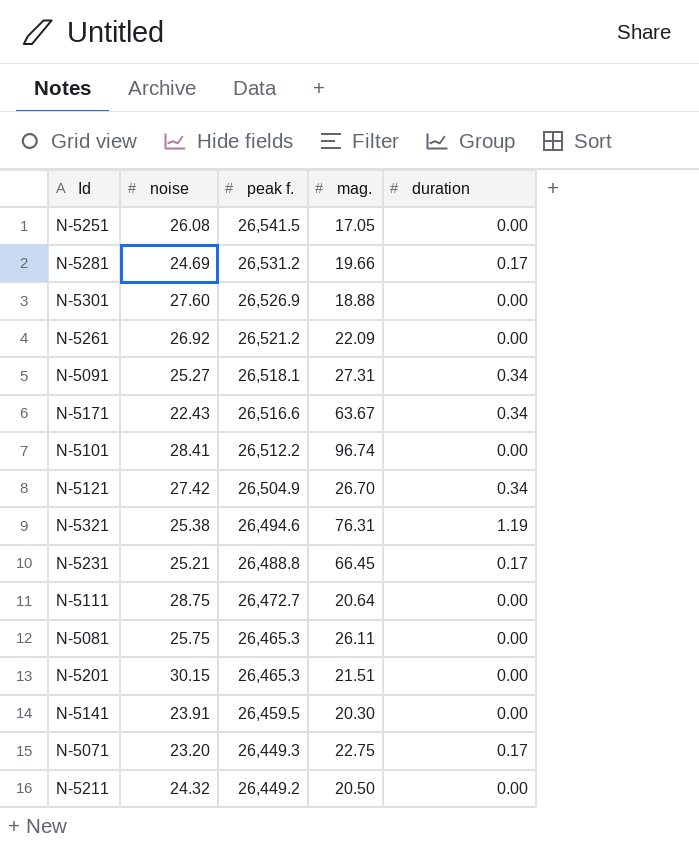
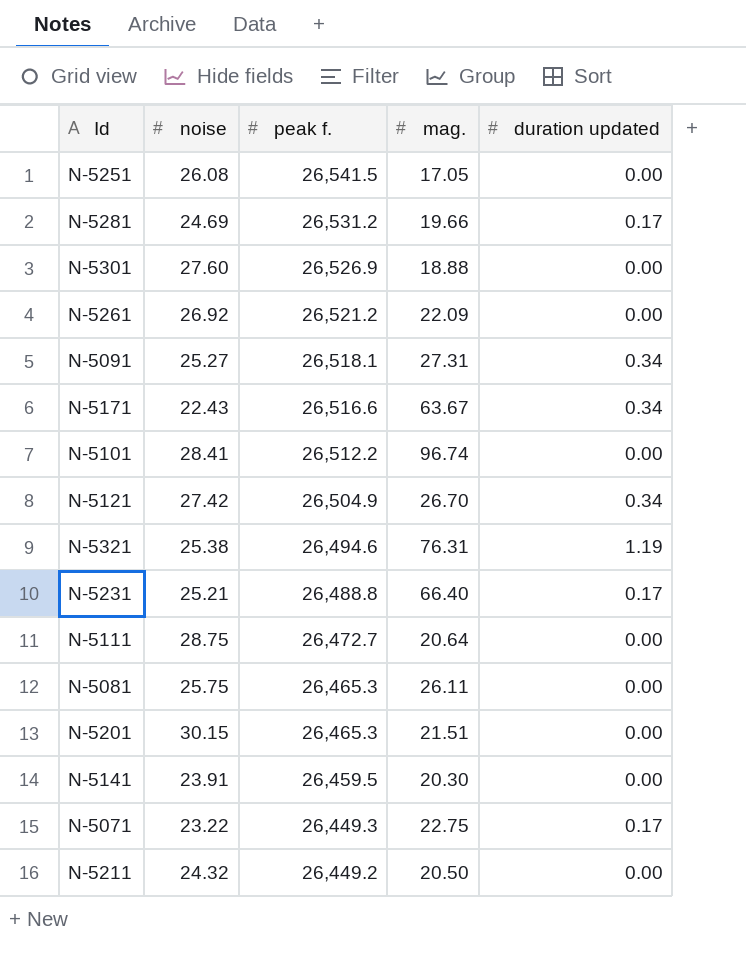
column name: duration -> duration updated
N-5231 | mag.: 66.45 -> 66.40
N-5071 | noise: 23.20 -> 23.22

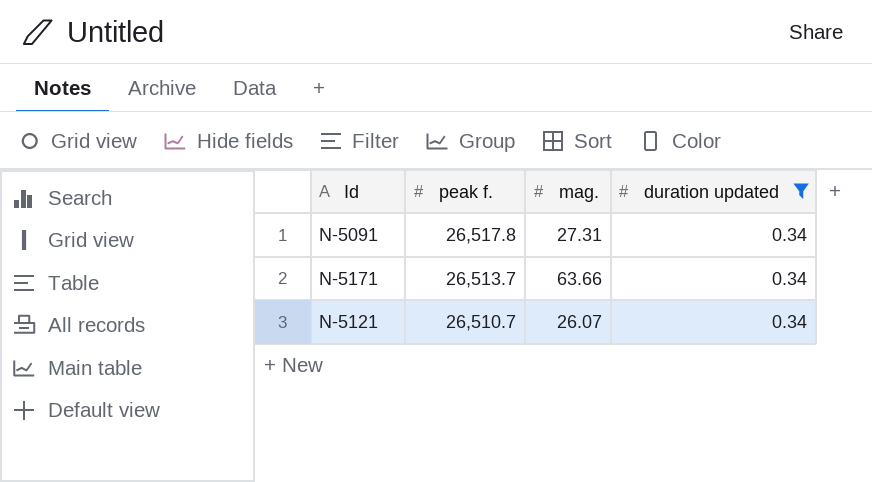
filter: none -> duration updated = 0.34
column noise | position: 2 -> none
N-5091 | peak f.: 26,518.1 -> 26,517.8
N-5171 | peak f.: 26,516.6 -> 26,513.7
N-5171 | mag.: 63.67 -> 63.66
N-5121 | peak f.: 26,504.9 -> 26,510.7
N-5121 | mag.: 26.70 -> 26.07

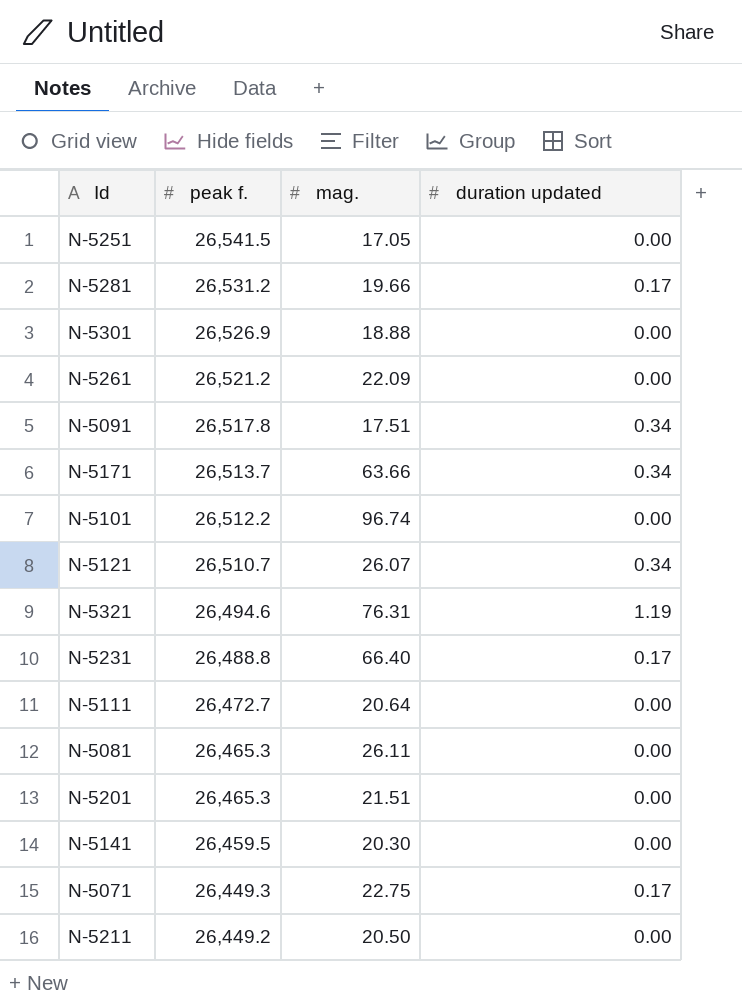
filter: duration updated = 0.34 -> none
N-5091 | mag.: 27.31 -> 17.51

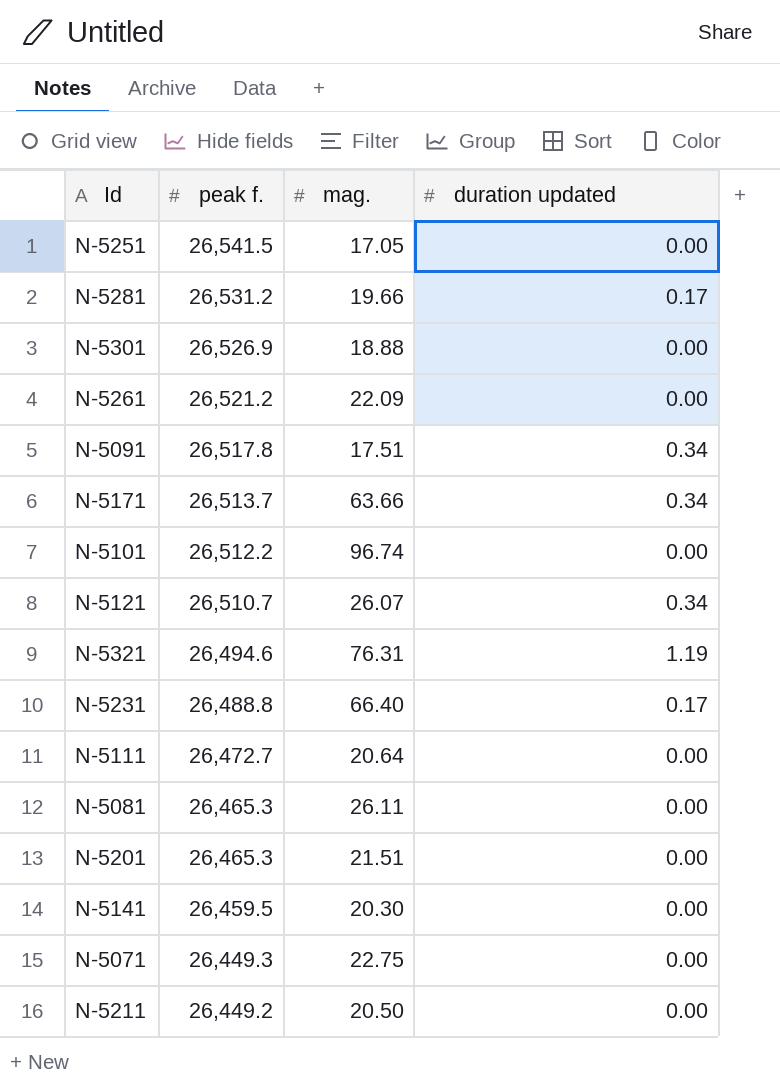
N-5071 | duration updated: 0.17 -> 0.00

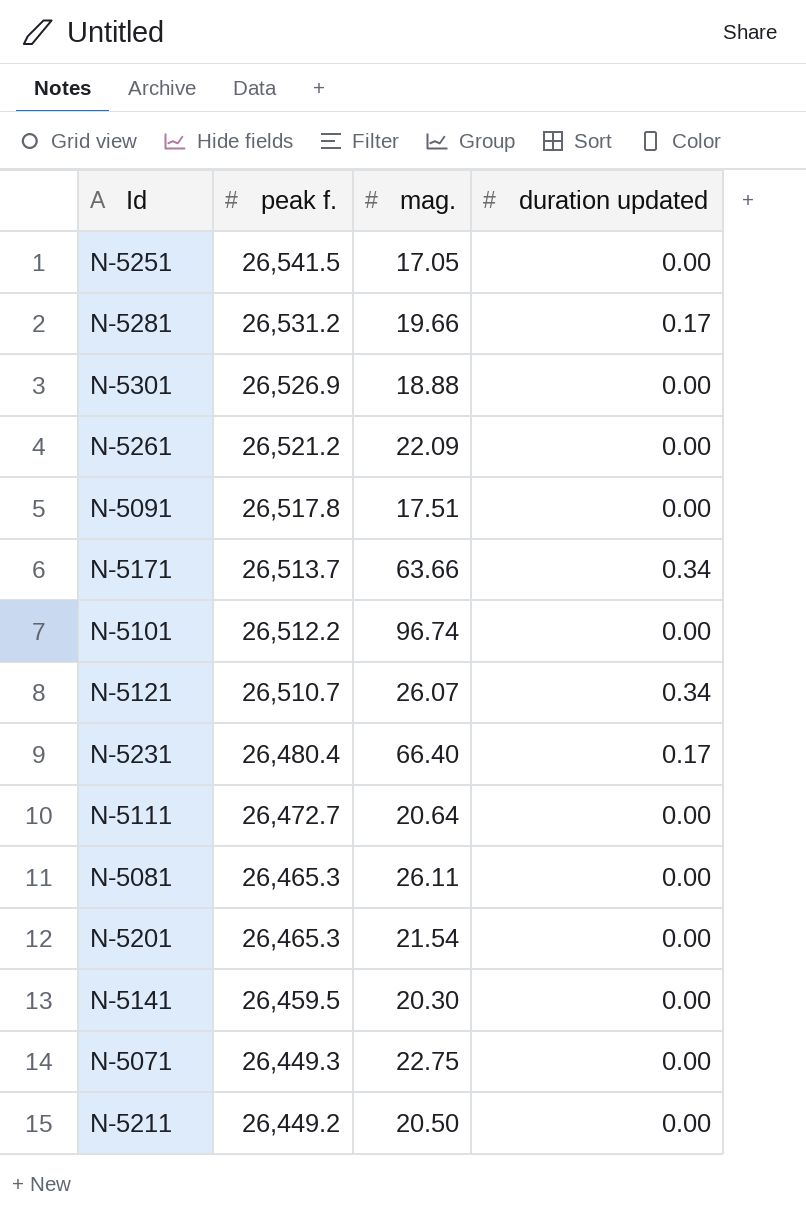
row N-5321: 26,494.6 | 76.31 | 1.19 -> none
N-5091 | duration updated: 0.34 -> 0.00
N-5231 | peak f.: 26,488.8 -> 26,480.4
N-5201 | mag.: 21.51 -> 21.54

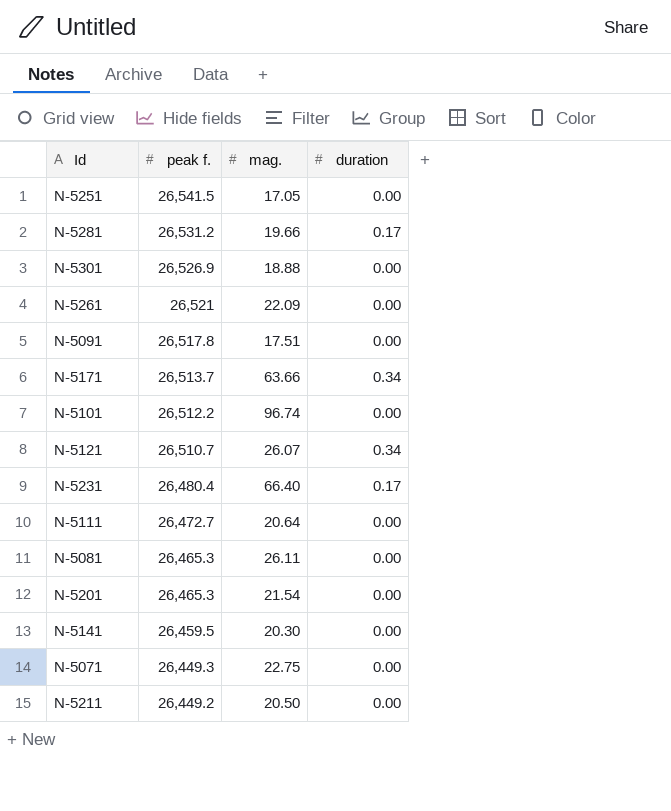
column name: duration updated -> duration
N-5261 | peak f.: 26,521.2 -> 26,521

